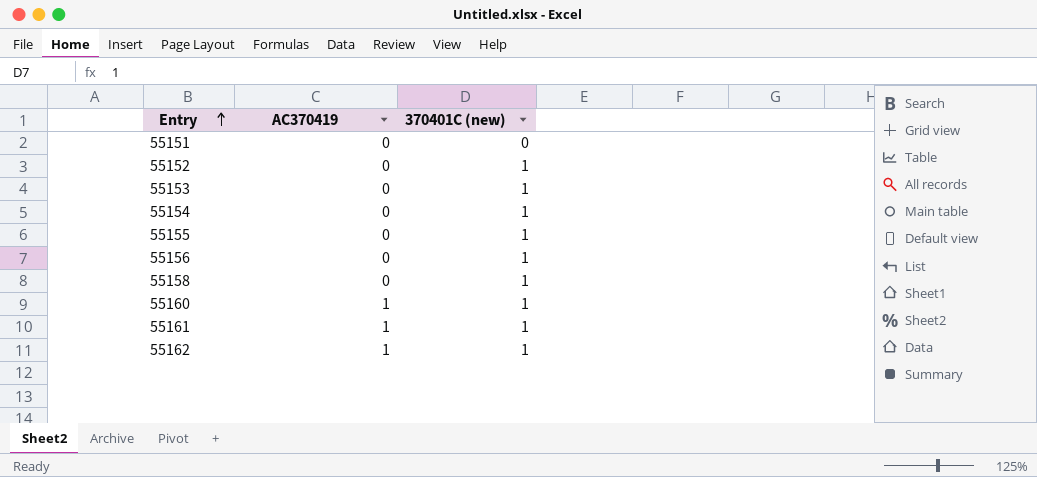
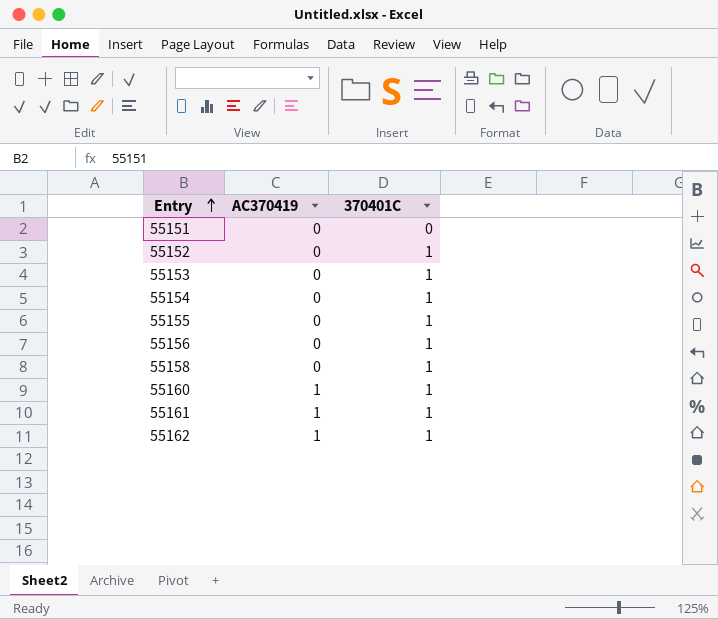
column name: 370401C (new) -> 370401C

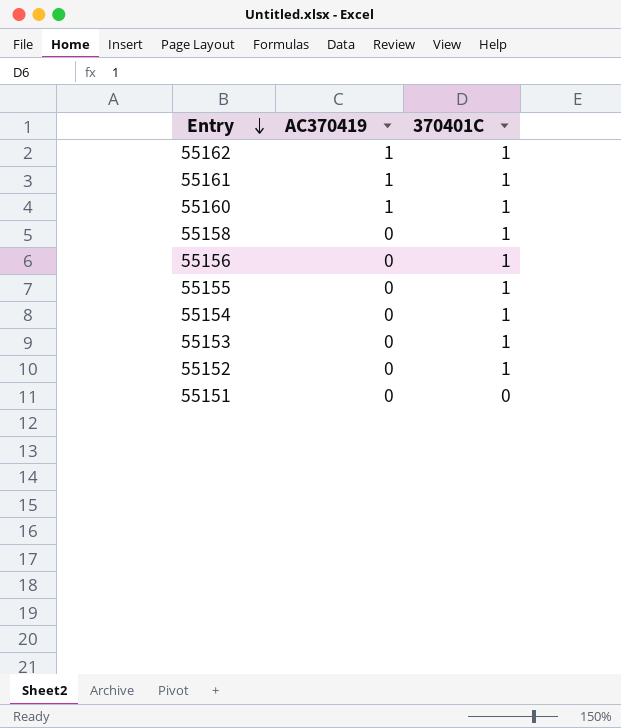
row order: Entry ascending -> Entry descending

